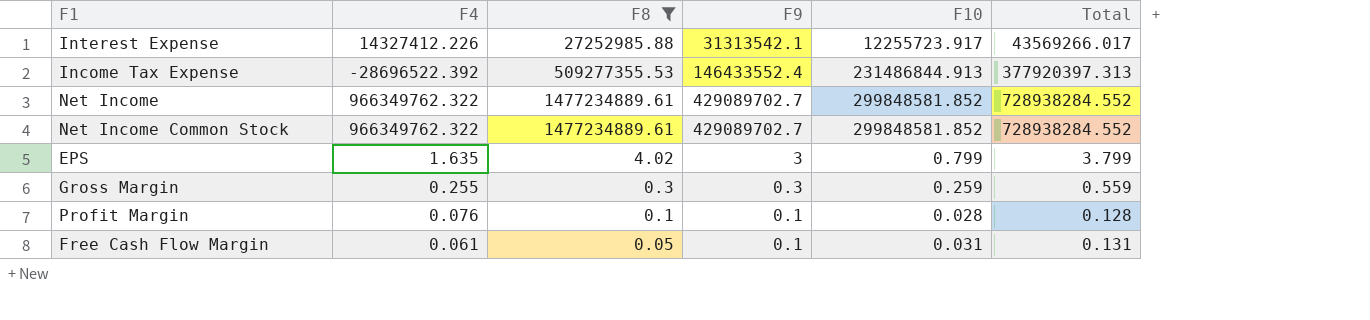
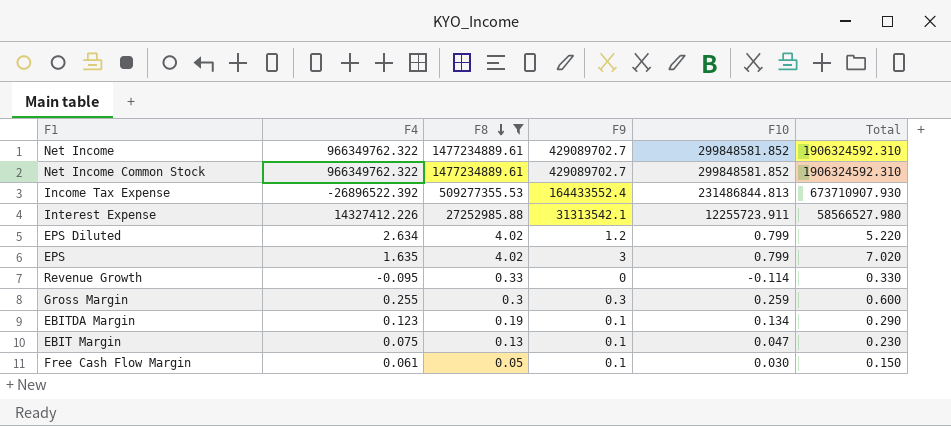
row order: none -> F8 descending
column Total | formula: [F9] + [F10] -> [F8] + [F9]
row Profit Margin: 0.076 | 0.1 | 0.1 | 0.028 | 0.128 -> none
Income Tax Expense | F4: -28696522.392 -> -26896522.392
Income Tax Expense | F9: 146433552.4 -> 164433552.4
Income Tax Expense | F10: 231486844.913 -> 231486844.813
Interest Expense | F10: 12255723.917 -> 12255723.911
row EPS Diluted: none -> 2.634 | 4.02 | 1.2 | 0.799 | 5.220
row Revenue Growth: none -> -0.095 | 0.33 | 0 | -0.114 | 0.330
row EBITDA Margin: none -> 0.123 | 0.19 | 0.1 | 0.134 | 0.290
row EBIT Margin: none -> 0.075 | 0.13 | 0.1 | 0.047 | 0.230
Free Cash Flow Margin | F10: 0.031 -> 0.030

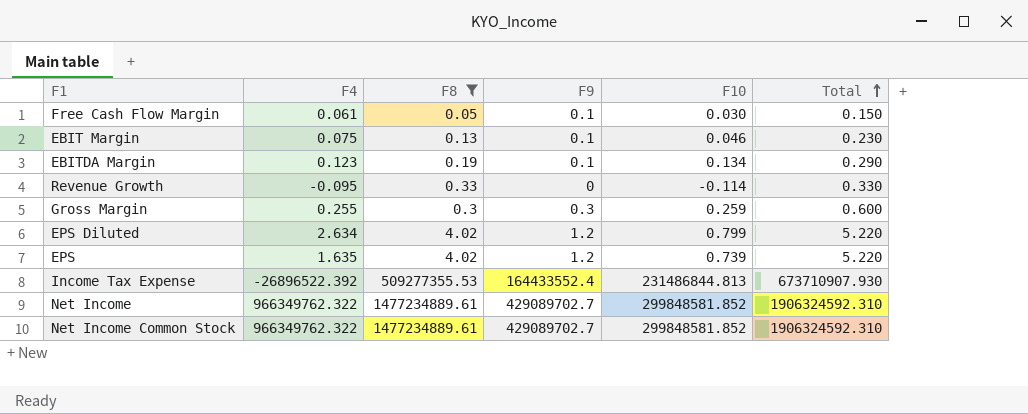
row order: F8 descending -> Total ascending
row Interest Expense: 14327412.226 | 27252985.88 | 31313542.1 | 12255723.911 | 58566527.980 -> none
EBIT Margin | F10: 0.047 -> 0.046
EPS | F9: 3 -> 1.2
EPS | F10: 0.799 -> 0.739
EPS | Total: 7.020 -> 5.220

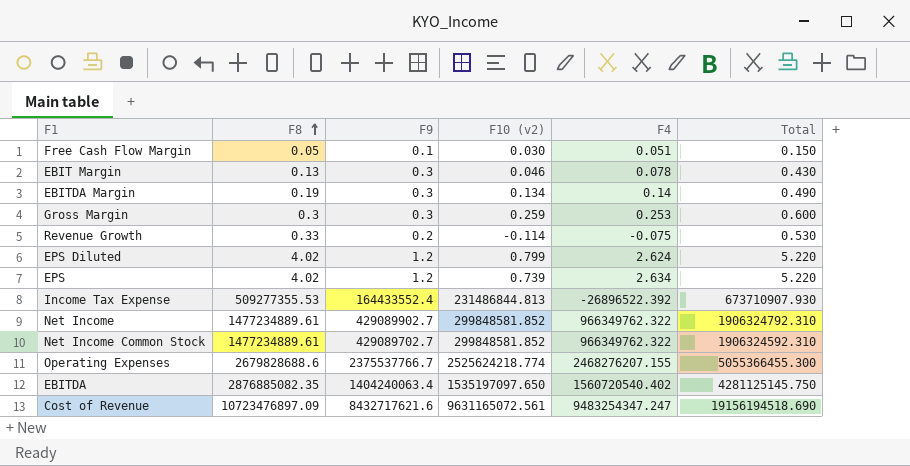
filter: F8 <= 1477234889.61 -> none
row order: Total ascending -> F8 ascending
column name: F10 -> F10 (v2)
column F4 | position: 2 -> 5
Free Cash Flow Margin | F4: 0.061 -> 0.051
EBIT Margin | F9: 0.1 -> 0.3
EBIT Margin | F4: 0.075 -> 0.078
EBIT Margin | Total: 0.230 -> 0.430
EBITDA Margin | F9: 0.1 -> 0.3
EBITDA Margin | F4: 0.123 -> 0.14
EBITDA Margin | Total: 0.290 -> 0.490
Gross Margin | F4: 0.255 -> 0.253
Revenue Growth | F9: 0 -> 0.2
Revenue Growth | F4: -0.095 -> -0.075
Revenue Growth | Total: 0.330 -> 0.530
EPS Diluted | F4: 2.634 -> 2.624
EPS | F4: 1.635 -> 2.634
Net Income | F9: 429089702.7 -> 429089902.7
Net Income | Total: 1906324592.310 -> 1906324792.310

